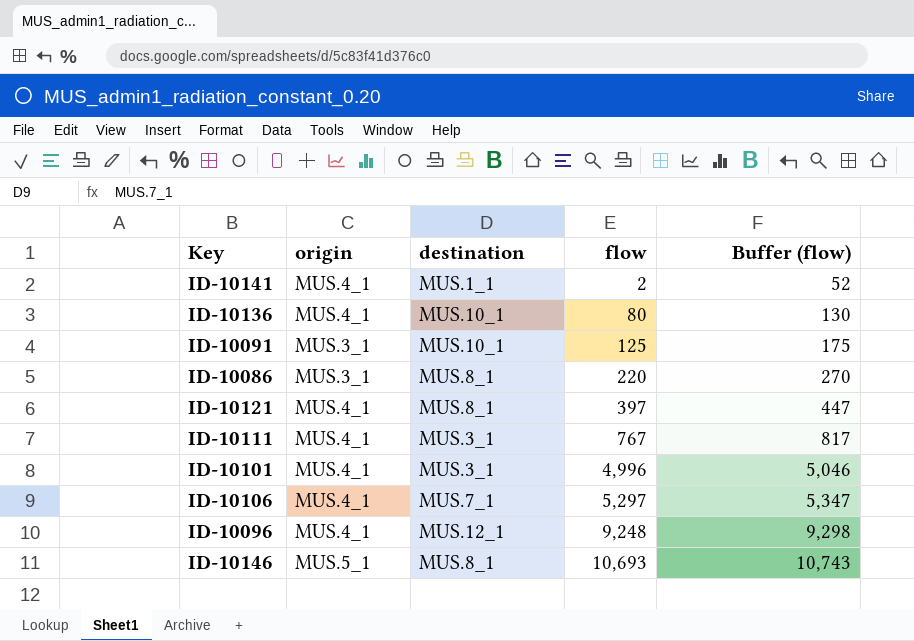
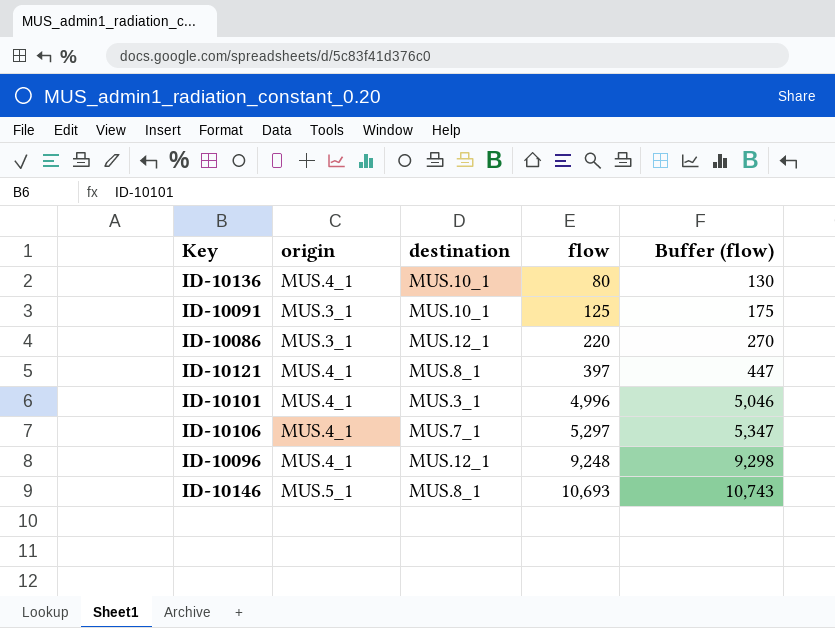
row ID-10141: MUS.4_1 | MUS.1_1 | 2 | 52 -> none
row ID-10111: MUS.4_1 | MUS.3_1 | 767 | 817 -> none
ID-10086 | destination: MUS.8_1 -> MUS.12_1

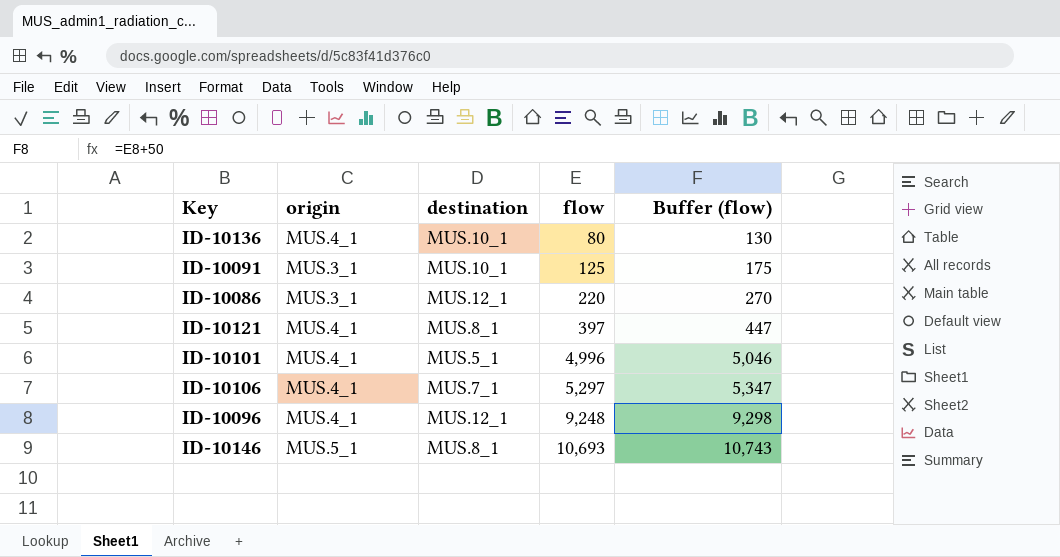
ID-10101 | destination: MUS.3_1 -> MUS.5_1

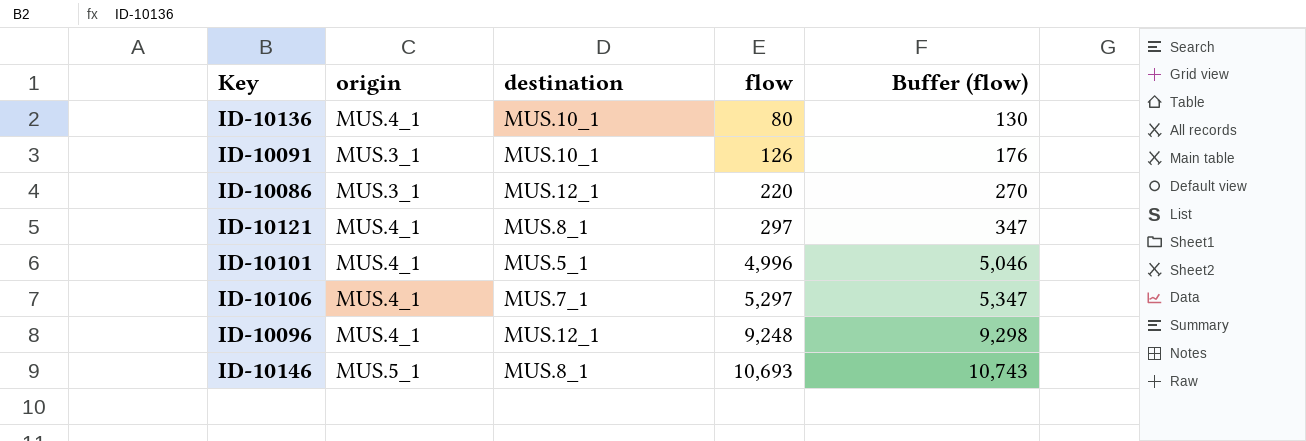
ID-10091 | flow: 125 -> 126
ID-10091 | Buffer (flow): 175 -> 176
ID-10121 | flow: 397 -> 297
ID-10121 | Buffer (flow): 447 -> 347

